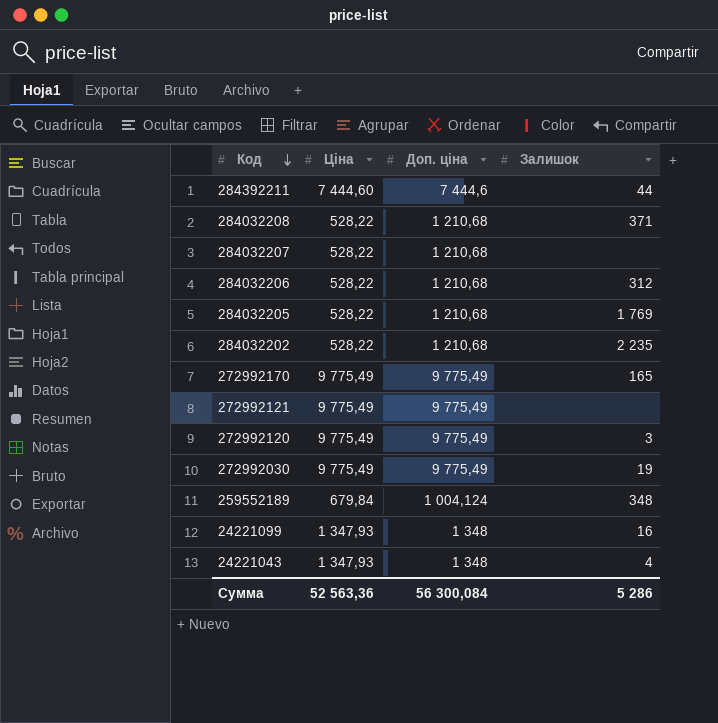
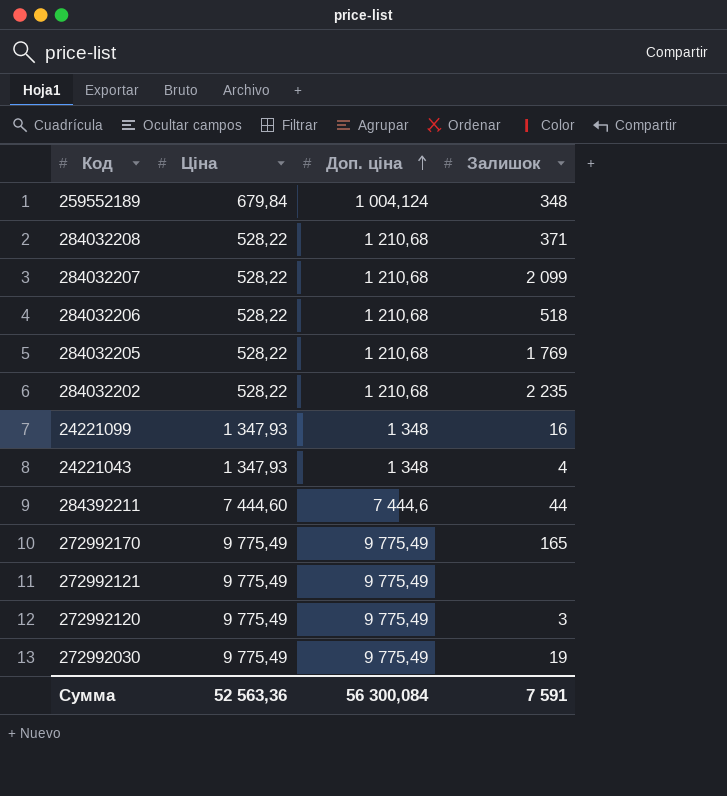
row order: Код descending -> Доп. ціна ascending
284032207 | Залишок: none -> 2 099
284032206 | Залишок: 312 -> 518
Сумма | Залишок: 5 286 -> 7 591

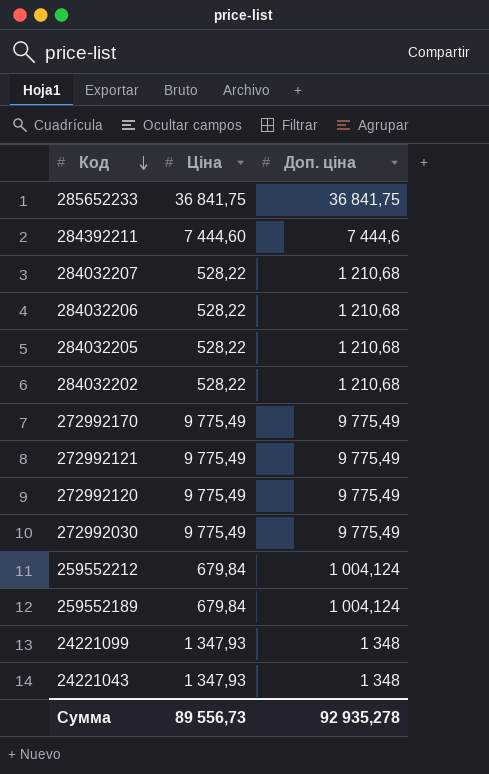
row order: Доп. ціна ascending -> Код descending
column Залишок | position: 4 -> none
row 284032208: 528,22 | 1 210,68 | 371 -> none
row 285652233: none -> 36 841,75 | 36 841,75
row 259552212: none -> 679,84 | 1 004,124
Сумма | Ціна: 52 563,36 -> 89 556,73
Сумма | Доп. ціна: 56 300,084 -> 92 935,278

